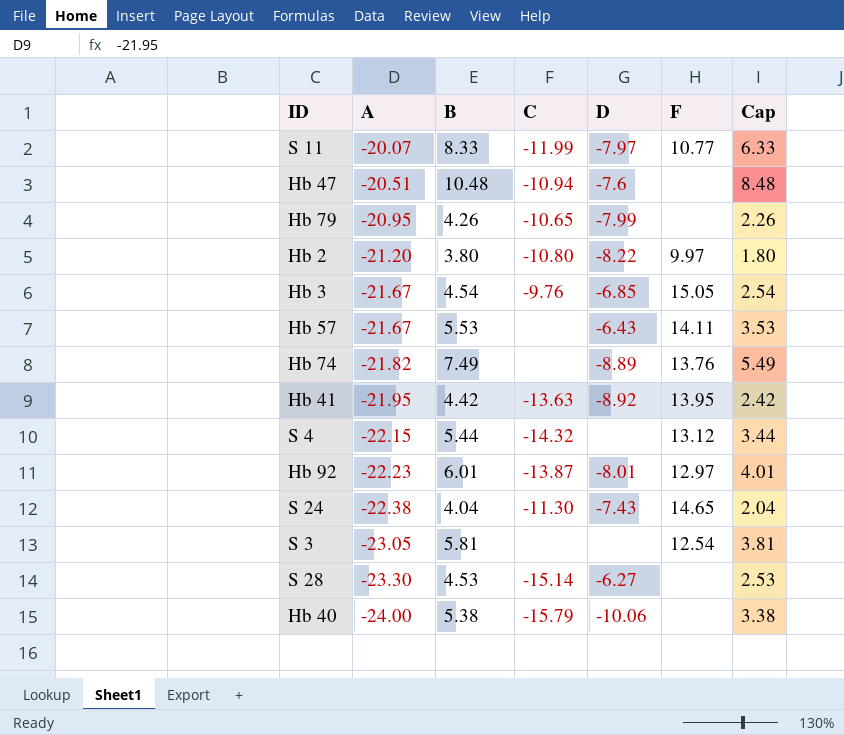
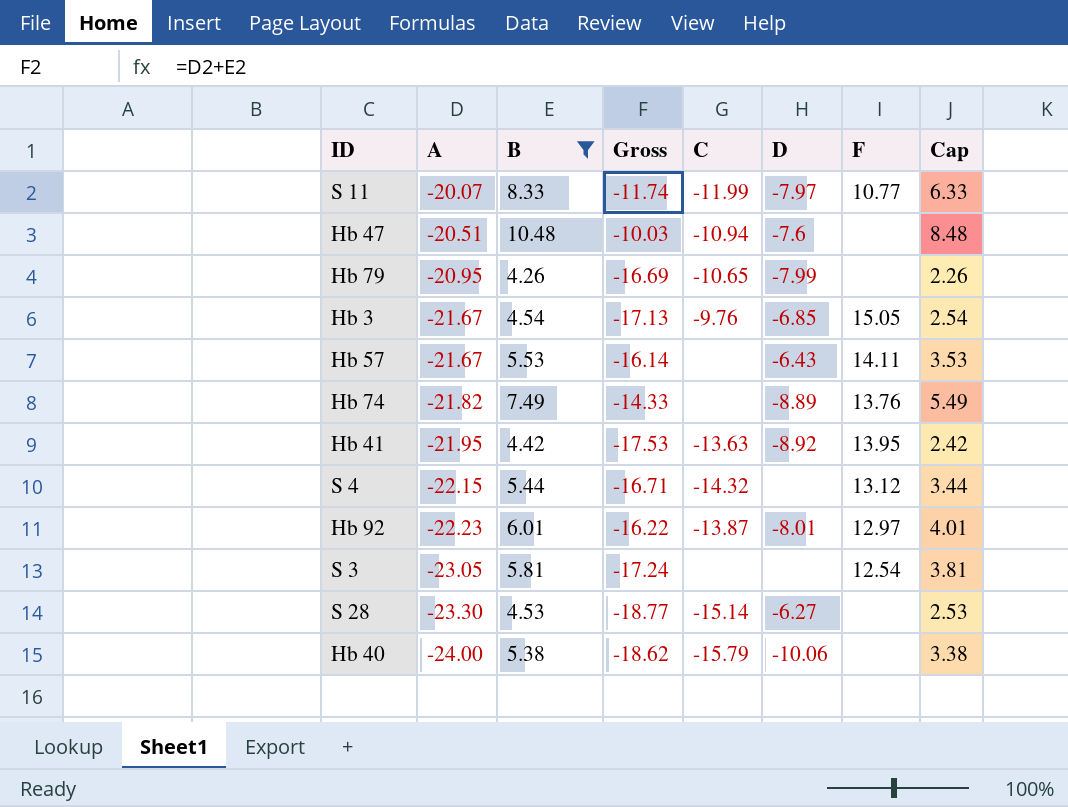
filter: none -> B >= 4.26
column Gross | formula: none -> [A] + [B]

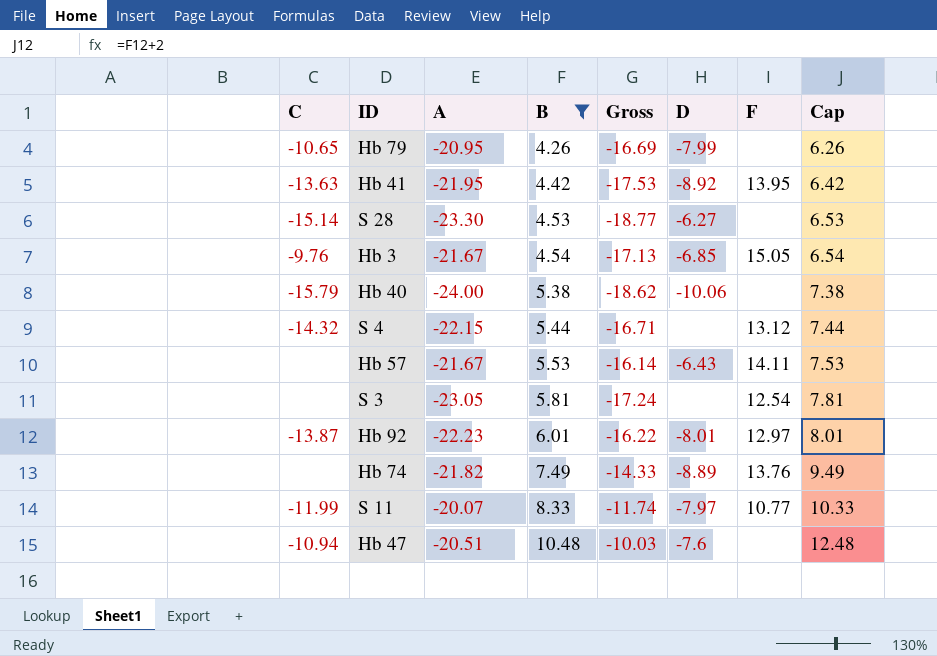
row order: A descending -> B ascending
column C | position: 5 -> 1
column Cap | formula: [B] - 2 -> [B] + 2

